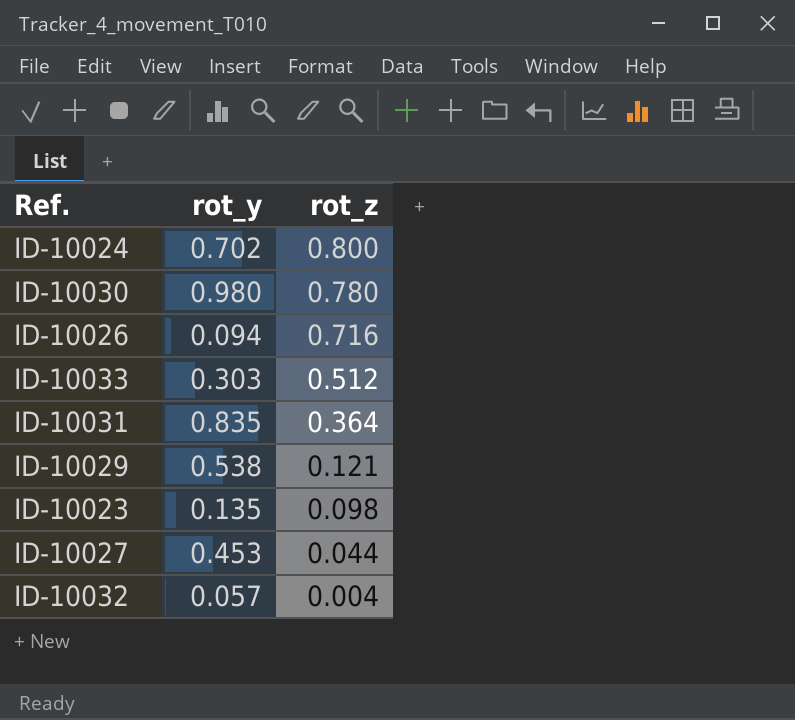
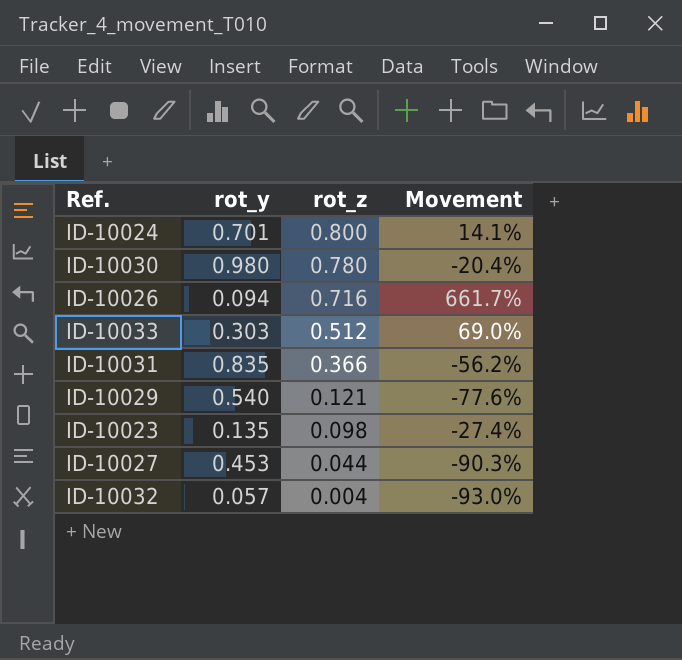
column Movement | formula: none -> ([rot_z] - [rot_y]) / [rot_y]
ID-10024 | rot_y: 0.702 -> 0.701
ID-10031 | rot_z: 0.364 -> 0.366
ID-10029 | rot_y: 0.538 -> 0.540

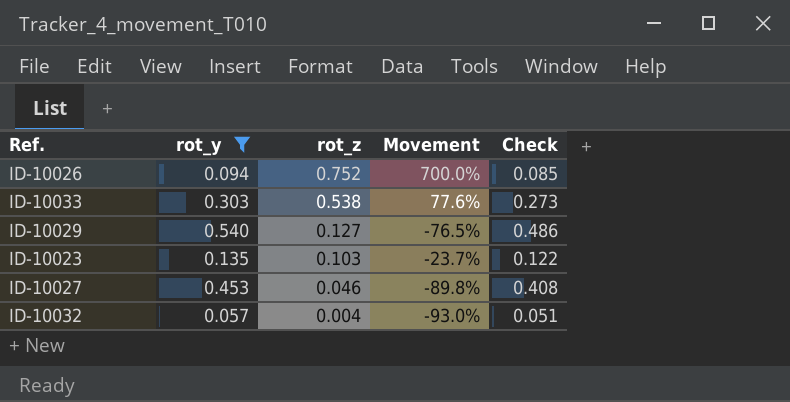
filter: none -> rot_y <= 0.540
column Check | formula: none -> [rot_y] * 0.9
ID-10026 | rot_z: 0.716 -> 0.752
ID-10026 | Movement: 661.7% -> 700.0%
ID-10033 | rot_z: 0.512 -> 0.538
ID-10033 | Movement: 69.0% -> 77.6%
ID-10029 | rot_z: 0.121 -> 0.127
ID-10029 | Movement: -77.6% -> -76.5%
ID-10023 | rot_z: 0.098 -> 0.103
ID-10023 | Movement: -27.4% -> -23.7%
ID-10027 | rot_z: 0.044 -> 0.046
ID-10027 | Movement: -90.3% -> -89.8%

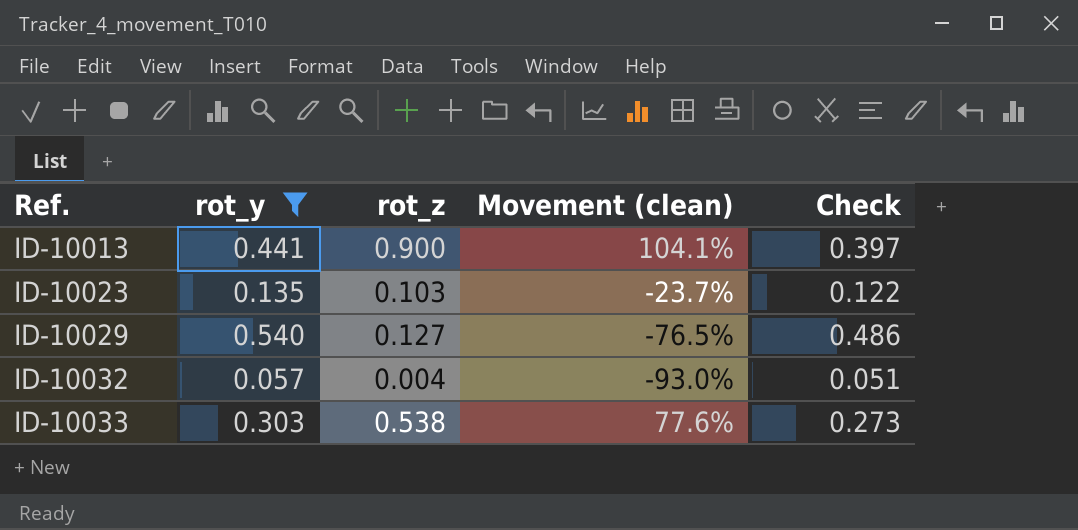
row order: rot_z descending -> Ref. ascending
column name: Movement -> Movement (clean)
row ID-10026: 0.094 | 0.752 | 700.0% | 0.085 -> none
row ID-10027: 0.453 | 0.046 | -89.8% | 0.408 -> none
row ID-10013: none -> 0.441 | 0.900 | 104.1% | 0.397

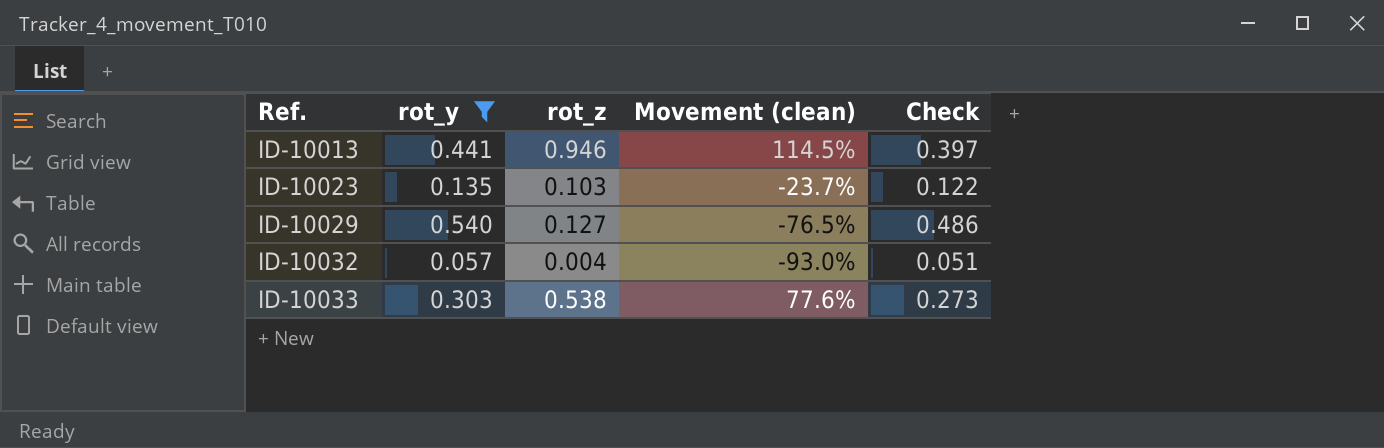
ID-10013 | rot_z: 0.900 -> 0.946
ID-10013 | Movement (clean): 104.1% -> 114.5%

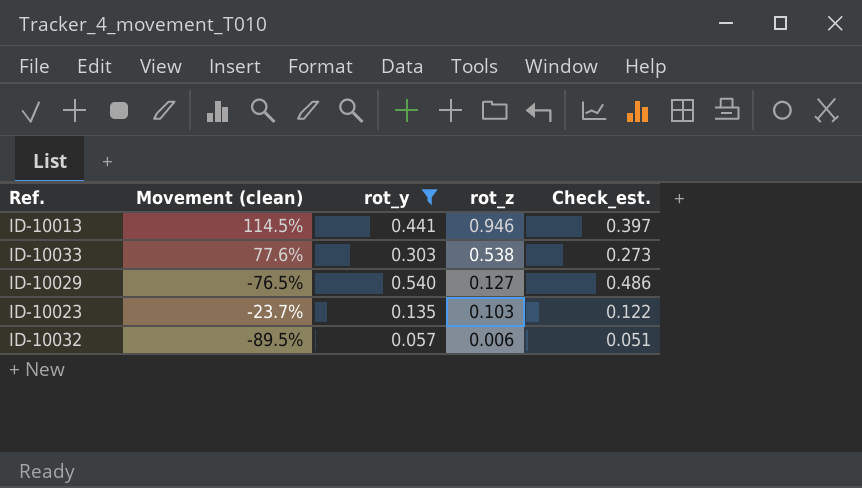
row order: Ref. ascending -> rot_z descending
column Movement (clean) | position: 4 -> 2
column name: Check -> Check_est.
ID-10032 | Movement (clean): -93.0% -> -89.5%
ID-10032 | rot_z: 0.004 -> 0.006

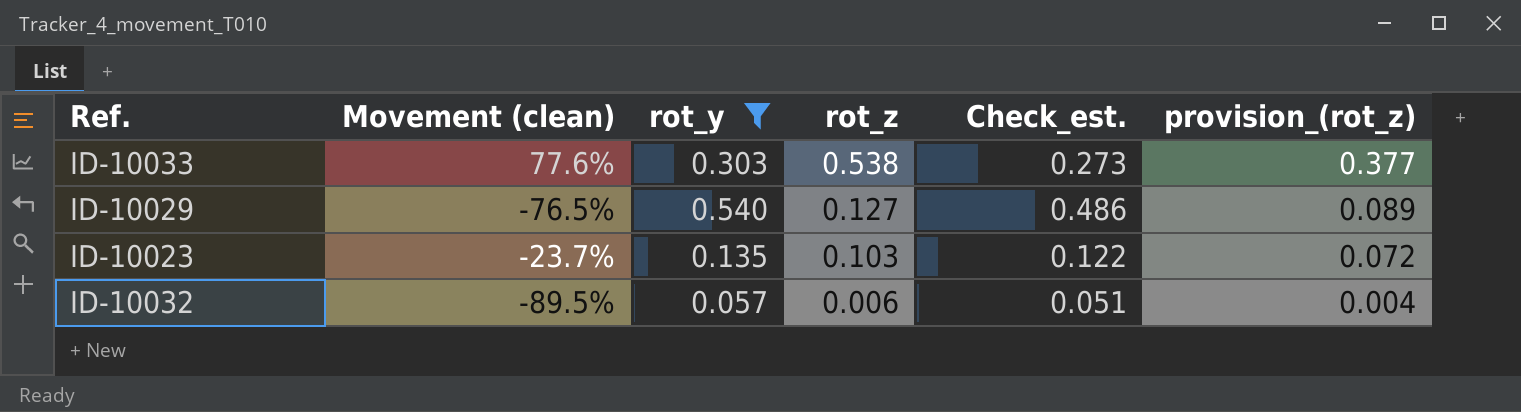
column provision_(rot_z) | formula: none -> [rot_z] * 0.7
row ID-10013: 114.5% | 0.441 | 0.946 | 0.397 -> none

